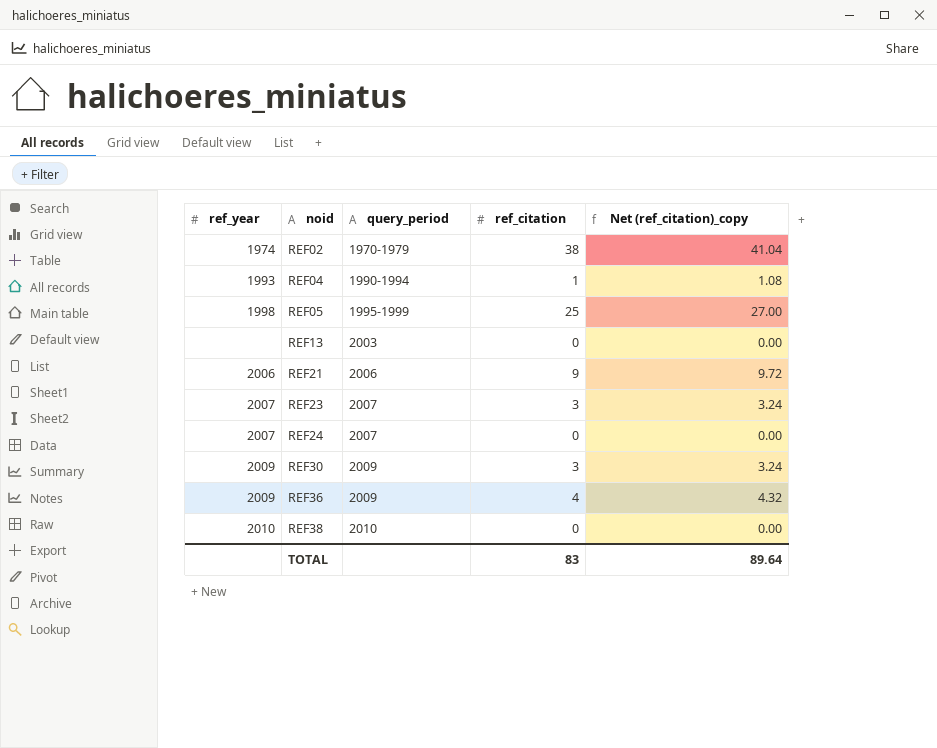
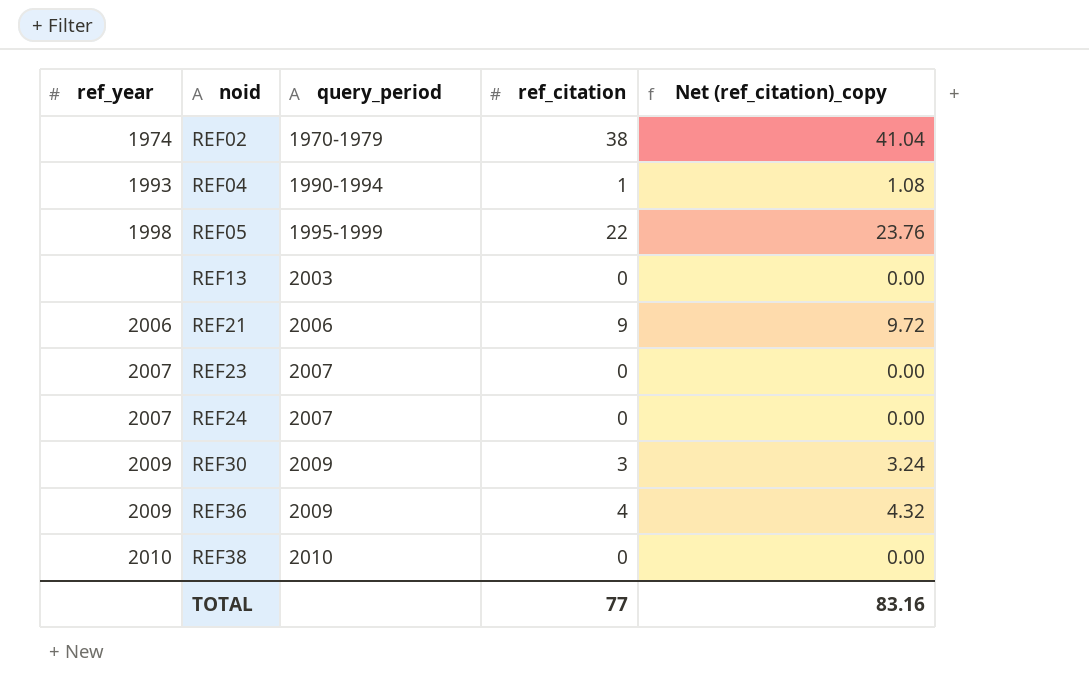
REF05 | ref_citation: 25 -> 22
REF05 | Net (ref_citation)_copy: 27.00 -> 23.76
REF23 | ref_citation: 3 -> 0
REF23 | Net (ref_citation)_copy: 3.24 -> 0.00
TOTAL | ref_citation: 83 -> 77
TOTAL | Net (ref_citation)_copy: 89.64 -> 83.16

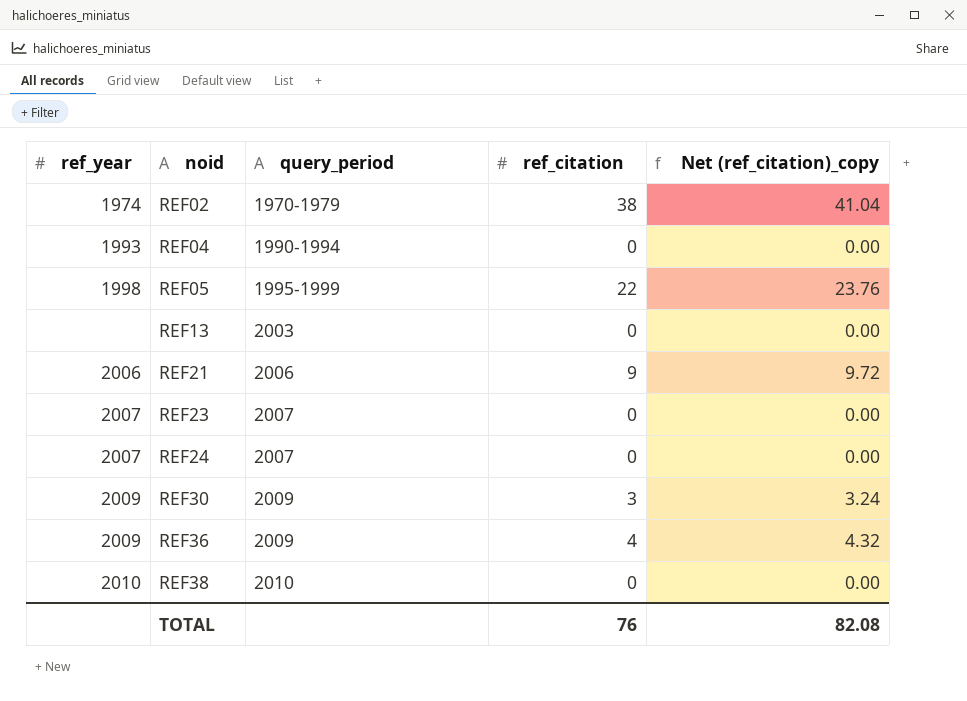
REF04 | ref_citation: 1 -> 0
REF04 | Net (ref_citation)_copy: 1.08 -> 0.00
TOTAL | ref_citation: 77 -> 76
TOTAL | Net (ref_citation)_copy: 83.16 -> 82.08

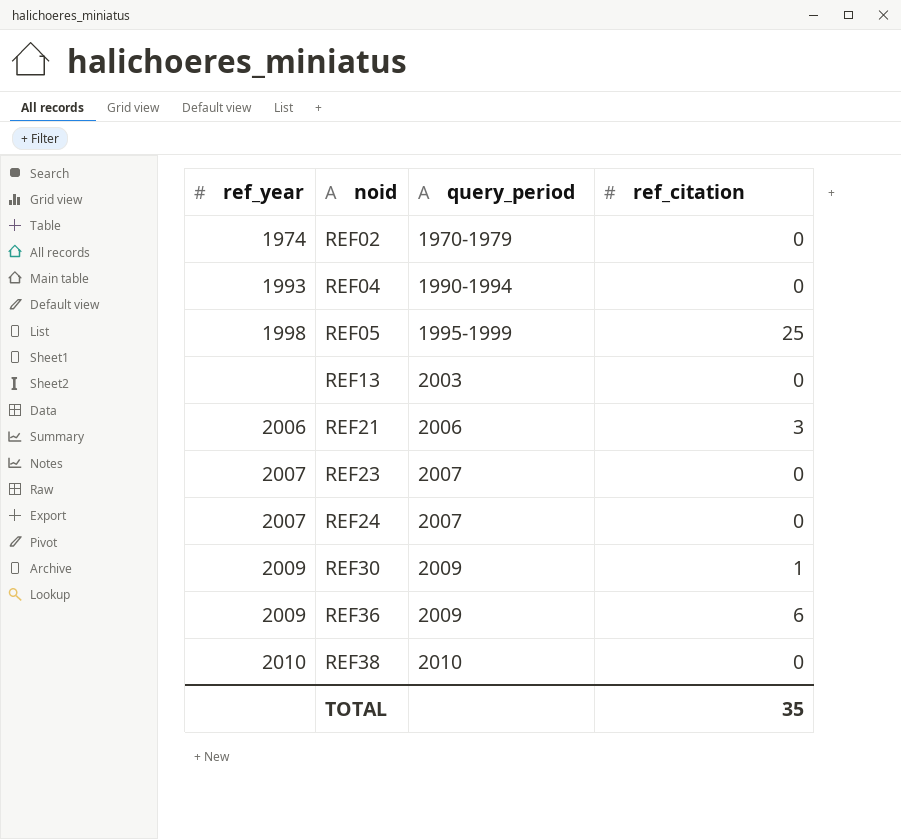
column Net (ref_citation)_copy | formula: [ref_citation] * 1.08 -> none
REF02 | ref_citation: 38 -> 0
REF05 | ref_citation: 22 -> 25
REF21 | ref_citation: 9 -> 3
REF30 | ref_citation: 3 -> 1
REF36 | ref_citation: 4 -> 6
TOTAL | ref_citation: 76 -> 35

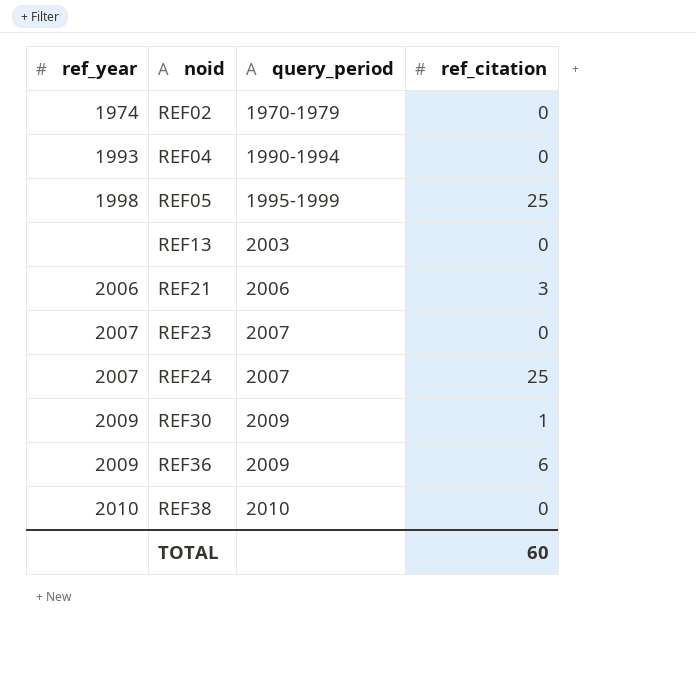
REF24 | ref_citation: 0 -> 25
TOTAL | ref_citation: 35 -> 60

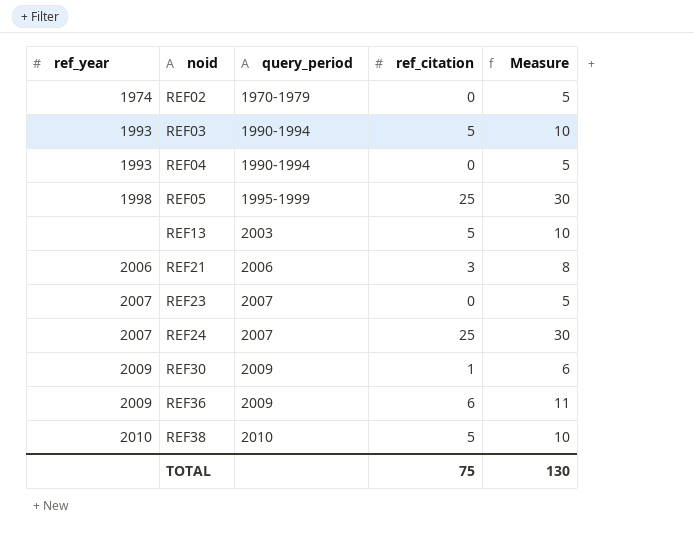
column Measure | formula: none -> [ref_citation] + 5
row REF03: none -> 1993 | 1990-1994 | 5 | 10
REF13 | ref_citation: 0 -> 5
REF38 | ref_citation: 0 -> 5
TOTAL | ref_citation: 60 -> 75

